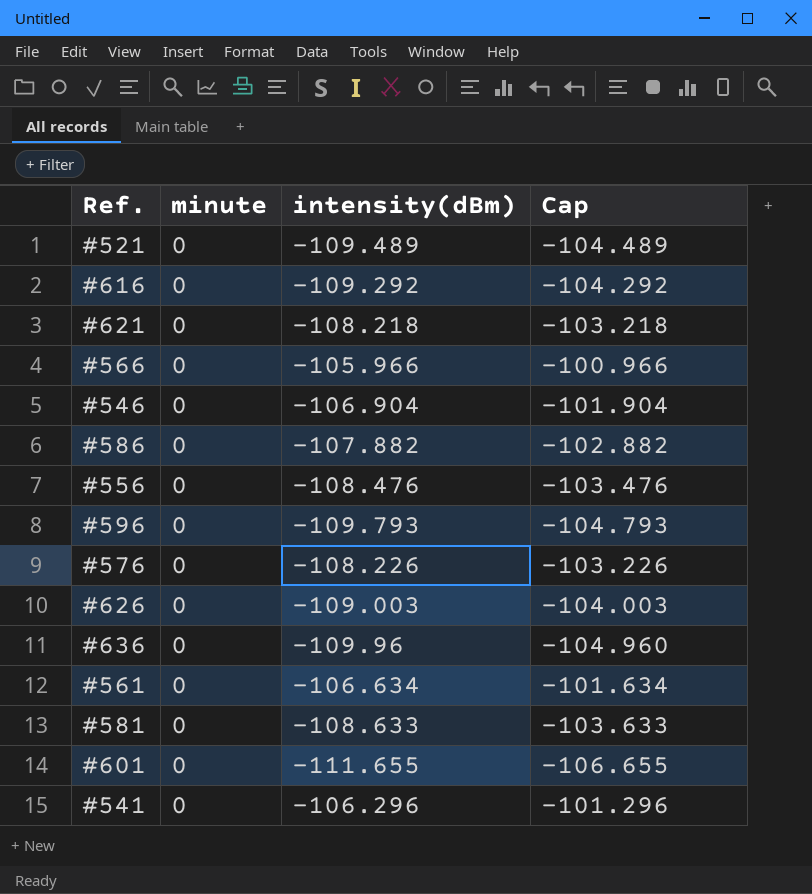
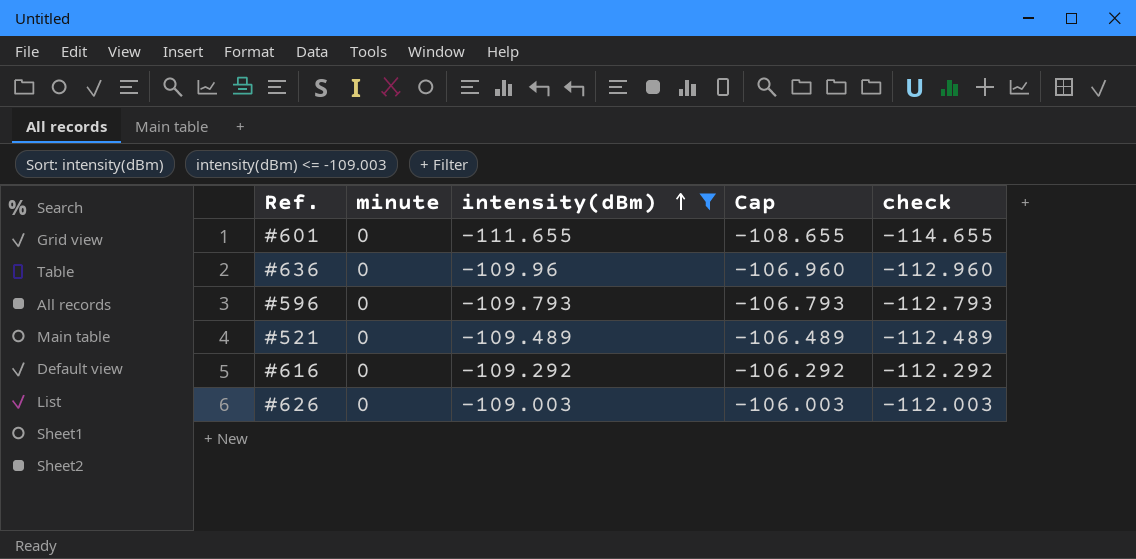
filter: none -> intensity(dBm) <= -109.003
row order: none -> intensity(dBm) ascending
column Cap | formula: [intensity(dBm)] + 5 -> [intensity(dBm)] + 3
column check | formula: none -> [intensity(dBm)] - 3

